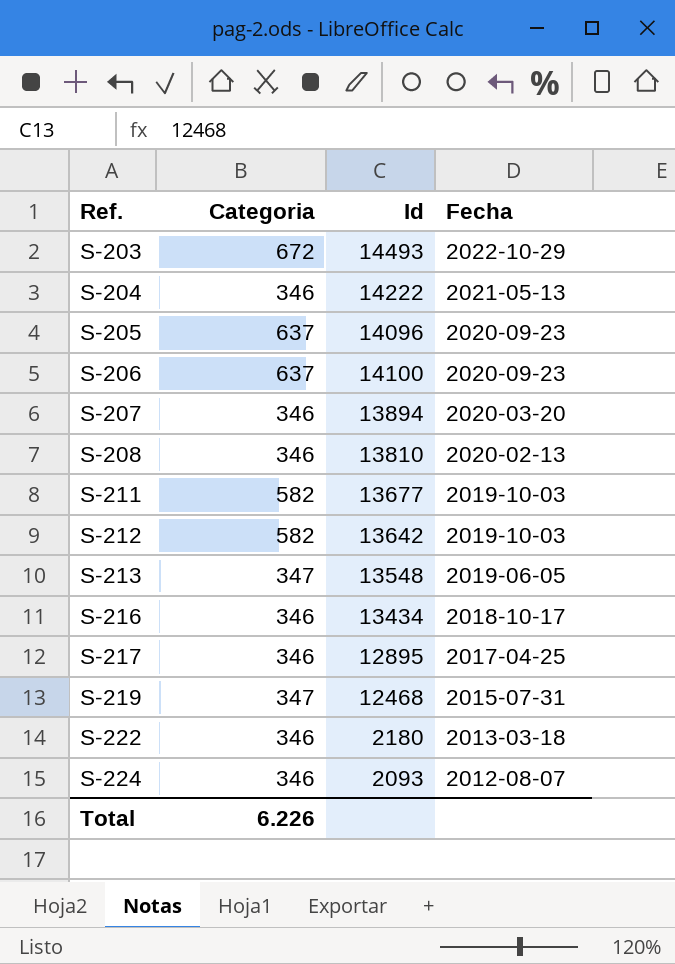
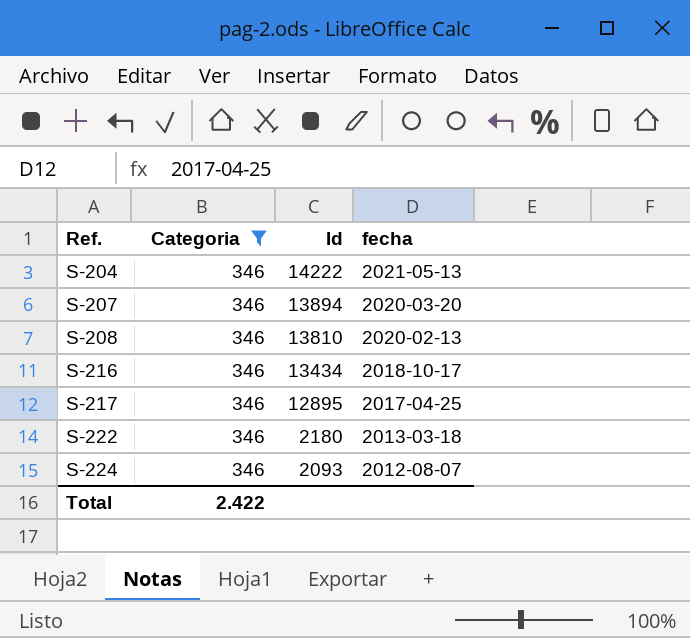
filter: none -> Categoria = 346
column name: Fecha -> fecha
Total | Categoria: 6.226 -> 2.422

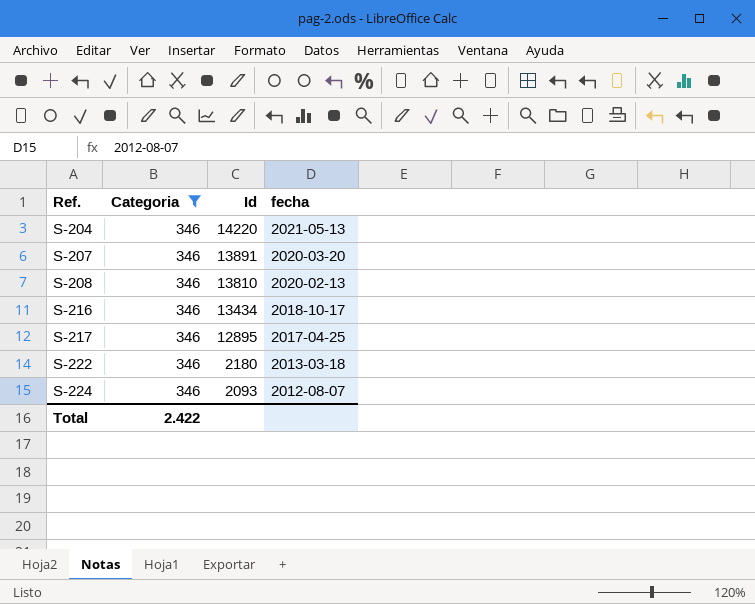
S-204 | Id: 14222 -> 14220
S-207 | Id: 13894 -> 13891

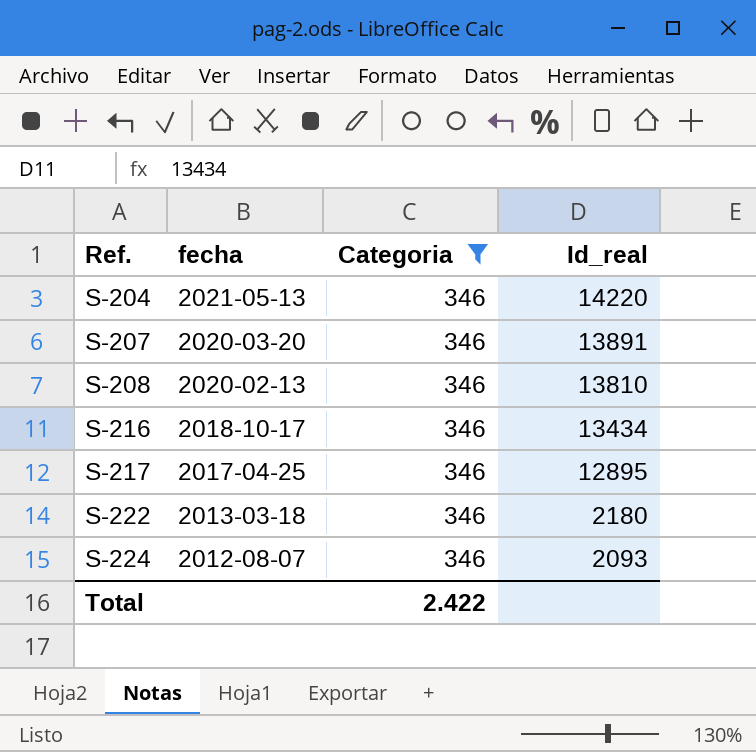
column fecha | position: 4 -> 2
column name: Id -> Id_real

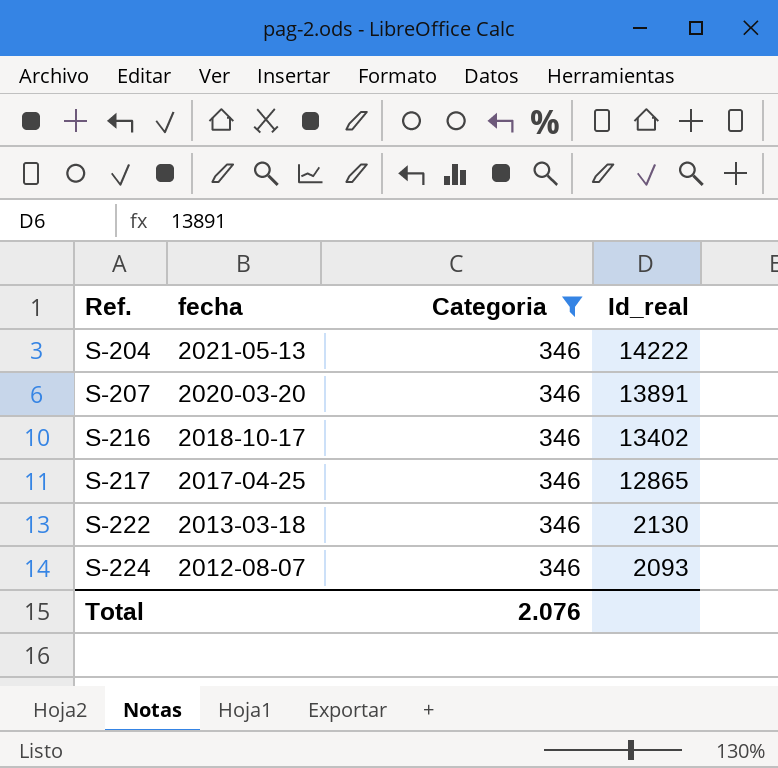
row S-208: 2020-02-13 | 346 | 13810 -> none
S-204 | Id_real: 14220 -> 14222
S-216 | Id_real: 13434 -> 13402
S-217 | Id_real: 12895 -> 12865
S-222 | Id_real: 2180 -> 2130
Total | Categoria: 2.422 -> 2.076

